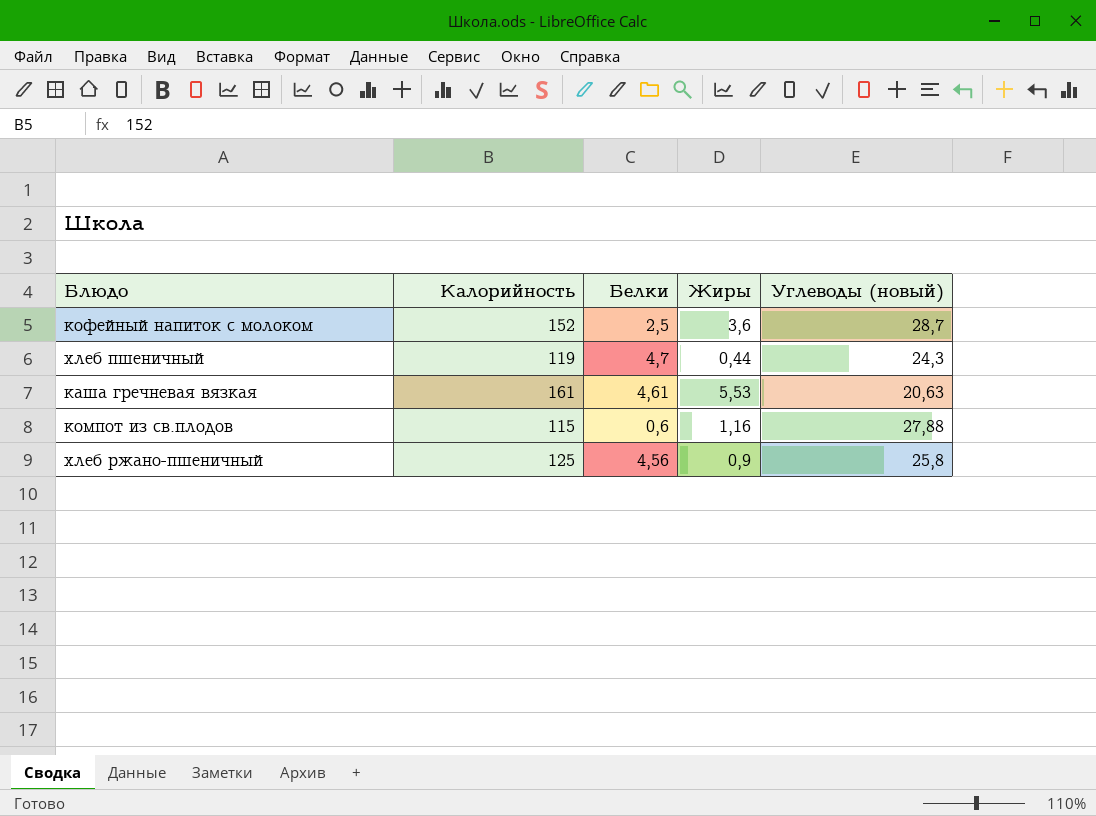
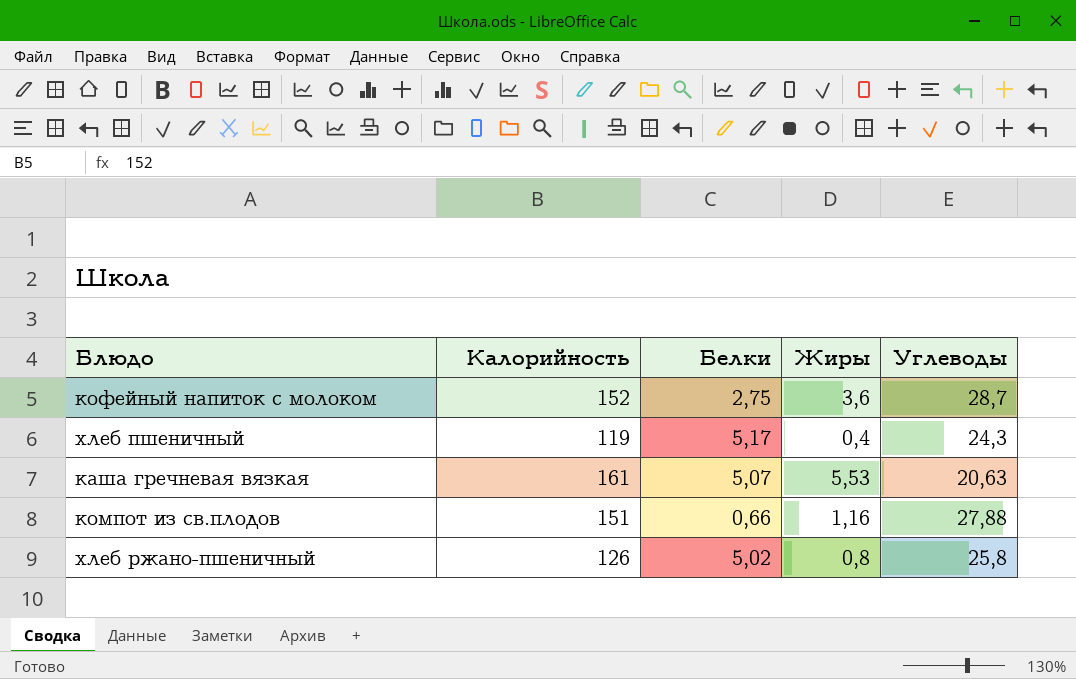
column name: Углеводы (новый) -> Углеводы
кофейный напиток с молоком | Белки: 2,5 -> 2,75
хлеб пшеничный | Белки: 4,7 -> 5,17
хлеб пшеничный | Жиры: 0,44 -> 0,4
каша гречневая вязкая | Белки: 4,61 -> 5,07
компот из св.плодов | Калорийность: 115 -> 151
компот из св.плодов | Белки: 0,6 -> 0,66
хлеб ржано-пшеничный | Калорийность: 125 -> 126
хлеб ржано-пшеничный | Белки: 4,56 -> 5,02
хлеб ржано-пшеничный | Жиры: 0,9 -> 0,8

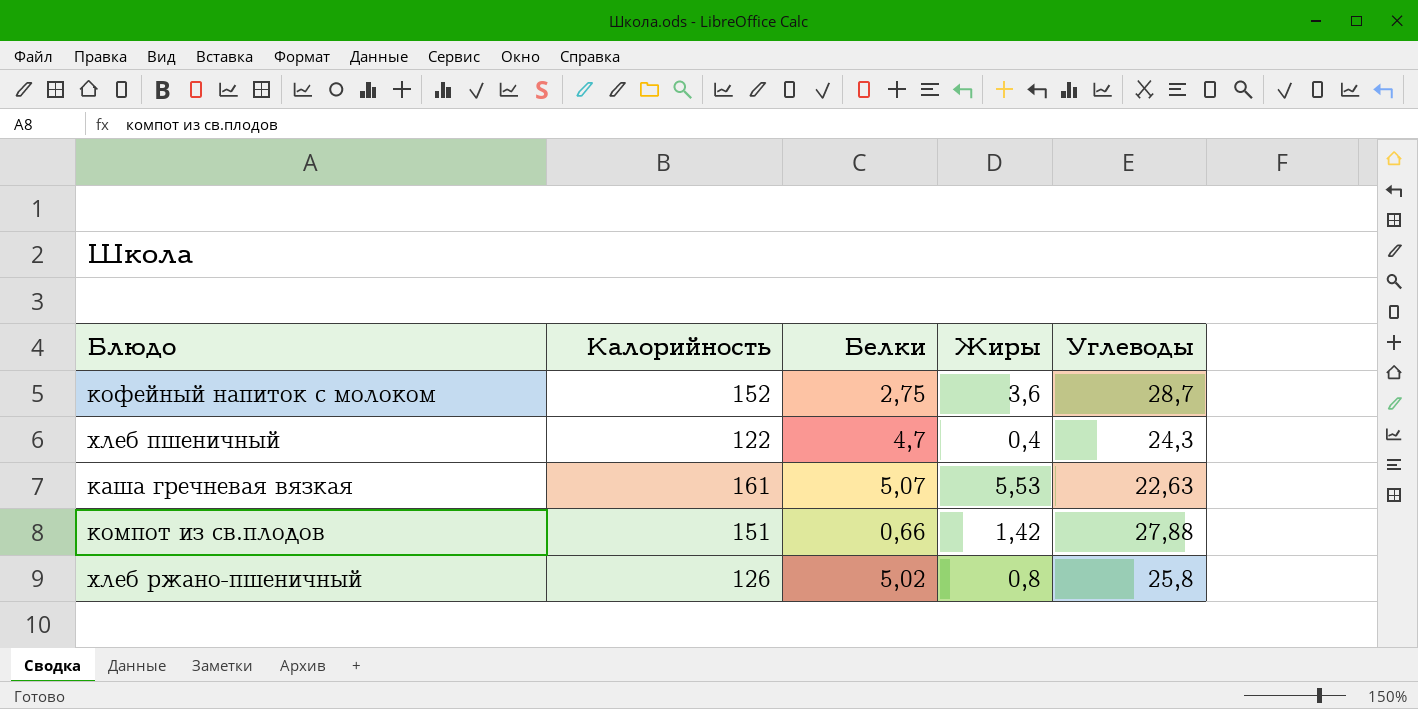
хлеб пшеничный | Калорийность: 119 -> 122
хлеб пшеничный | Белки: 5,17 -> 4,7
каша гречневая вязкая | Углеводы: 20,63 -> 22,63
компот из св.плодов | Жиры: 1,16 -> 1,42

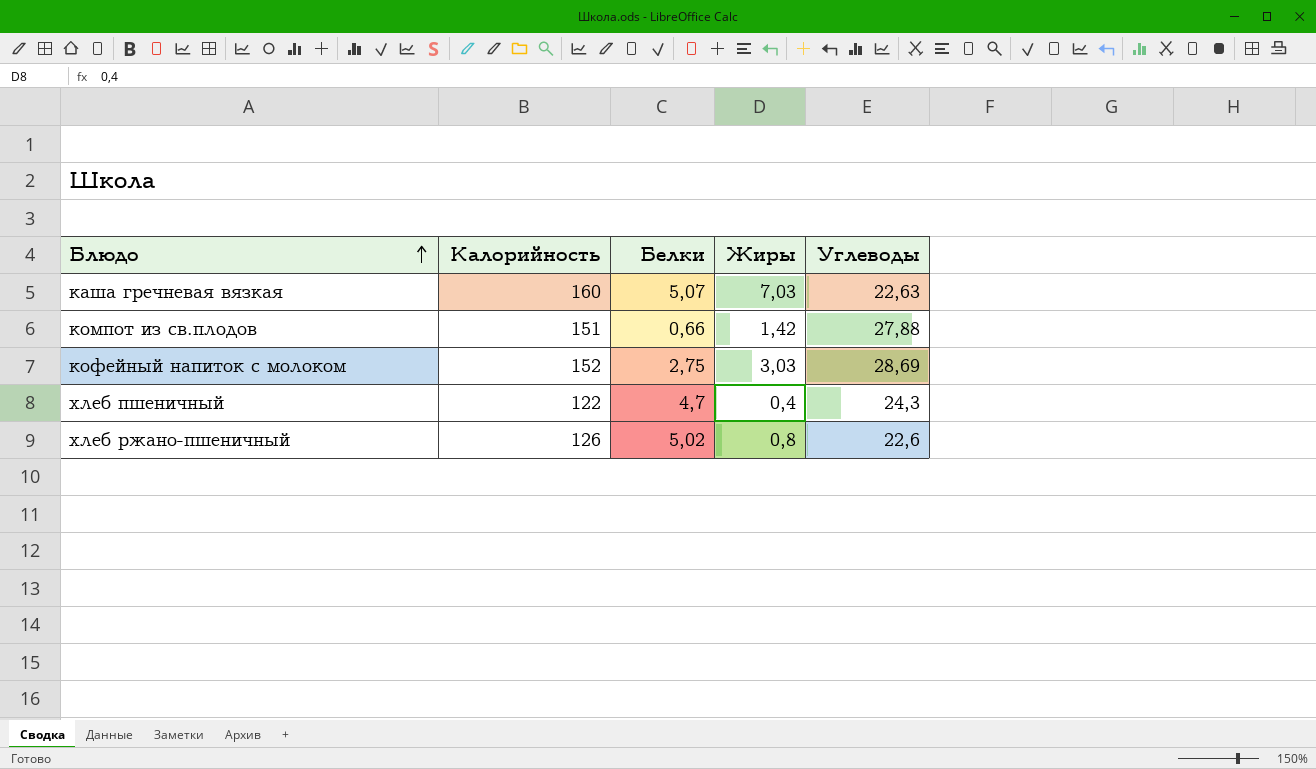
row order: none -> Блюдо ascending
каша гречневая вязкая | Калорийность: 161 -> 160
каша гречневая вязкая | Жиры: 5,53 -> 7,03
кофейный напиток с молоком | Жиры: 3,6 -> 3,03
кофейный напиток с молоком | Углеводы: 28,7 -> 28,69
хлеб ржано-пшеничный | Углеводы: 25,8 -> 22,6

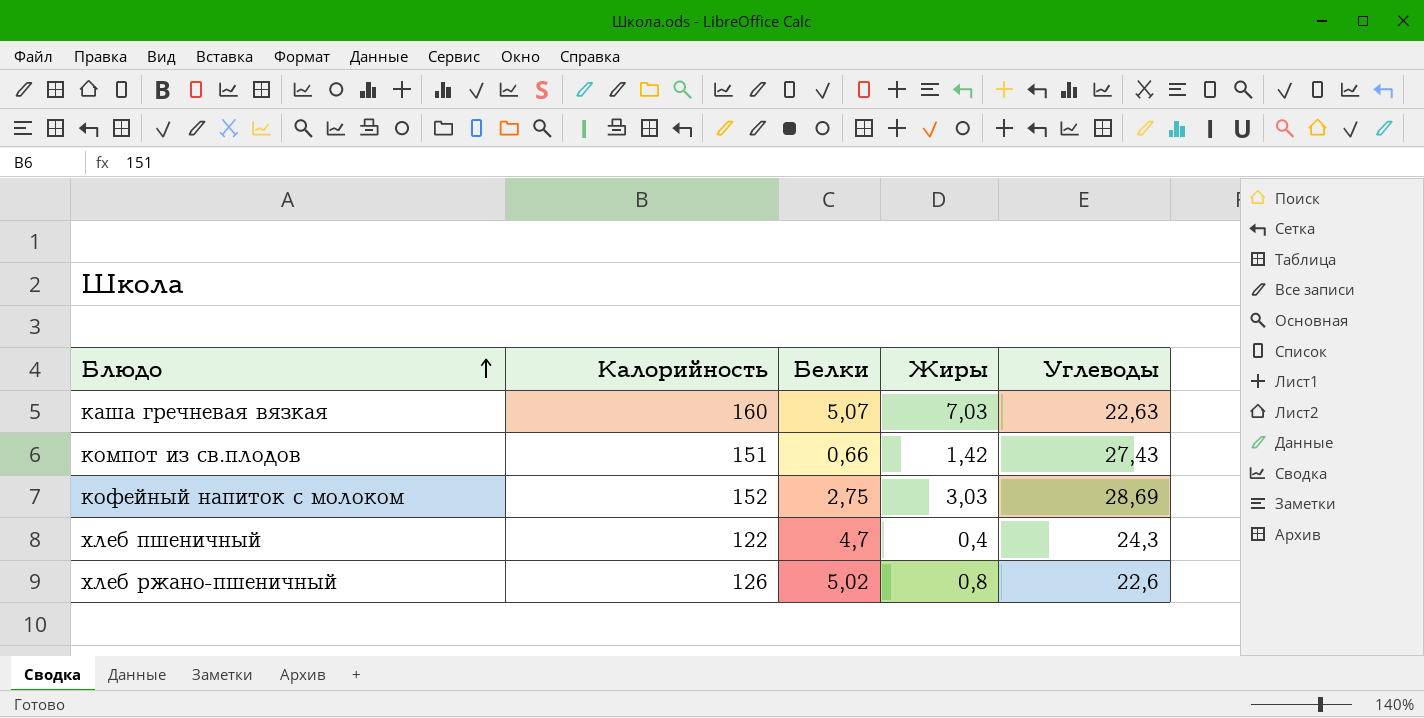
компот из св.плодов | Углеводы: 27,88 -> 27,43

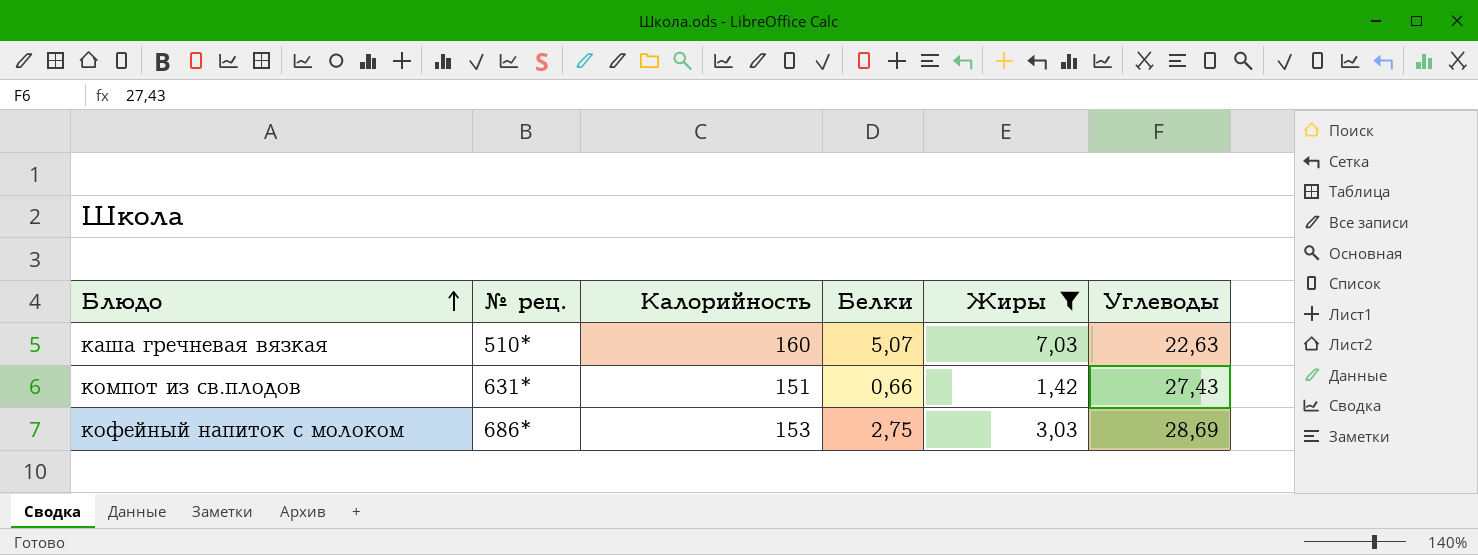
filter: none -> Жиры >= 1,42
column № рец. | position: none -> 2
кофейный напиток с молоком | Калорийность: 152 -> 153

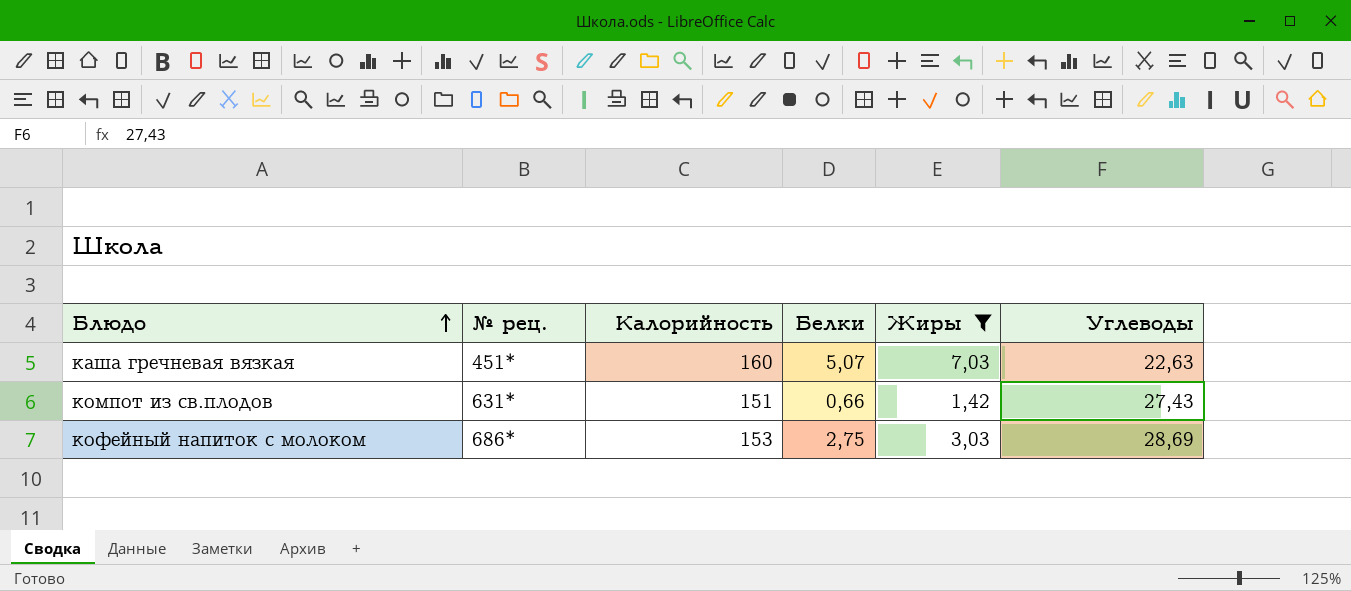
каша гречневая вязкая | № рец.: 510* -> 451*

